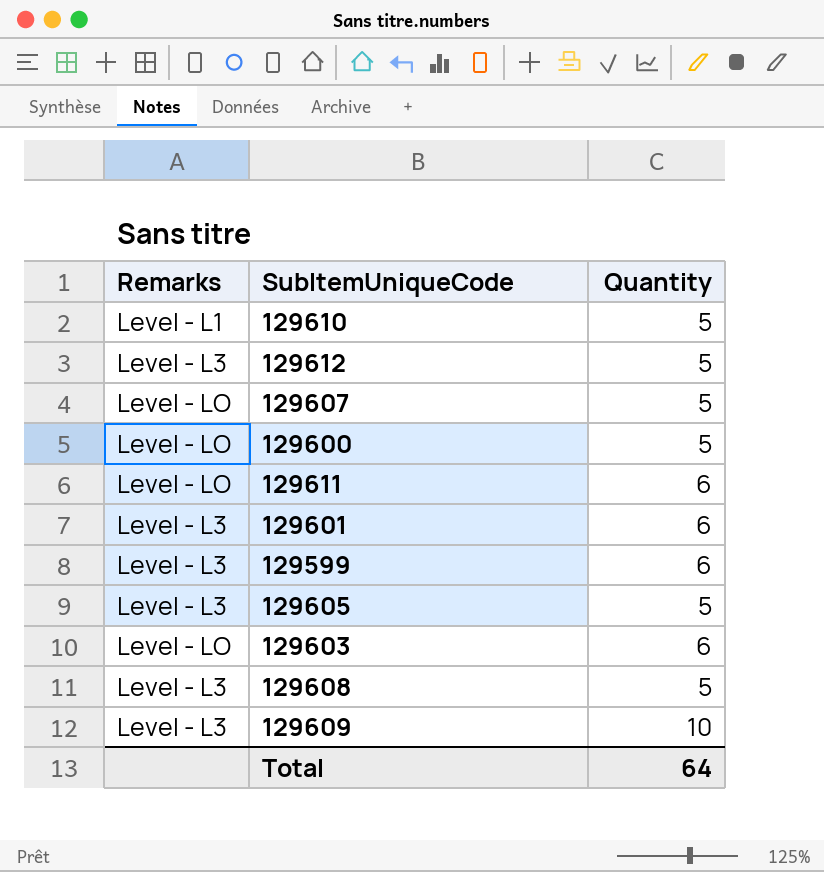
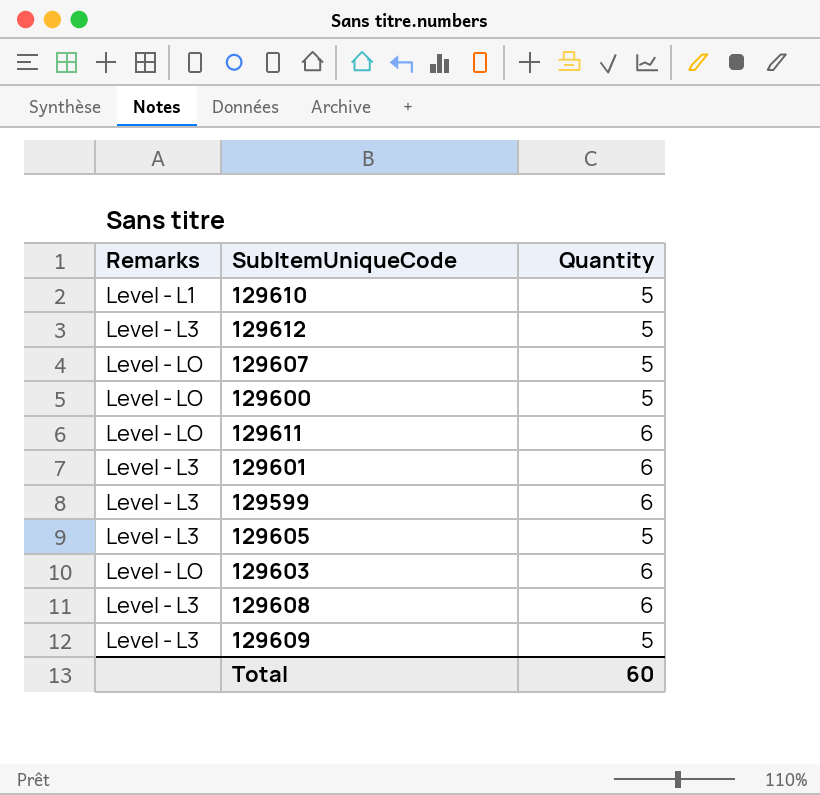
129608 | Quantity: 5 -> 6
129609 | Quantity: 10 -> 5
Total | Quantity: 64 -> 60

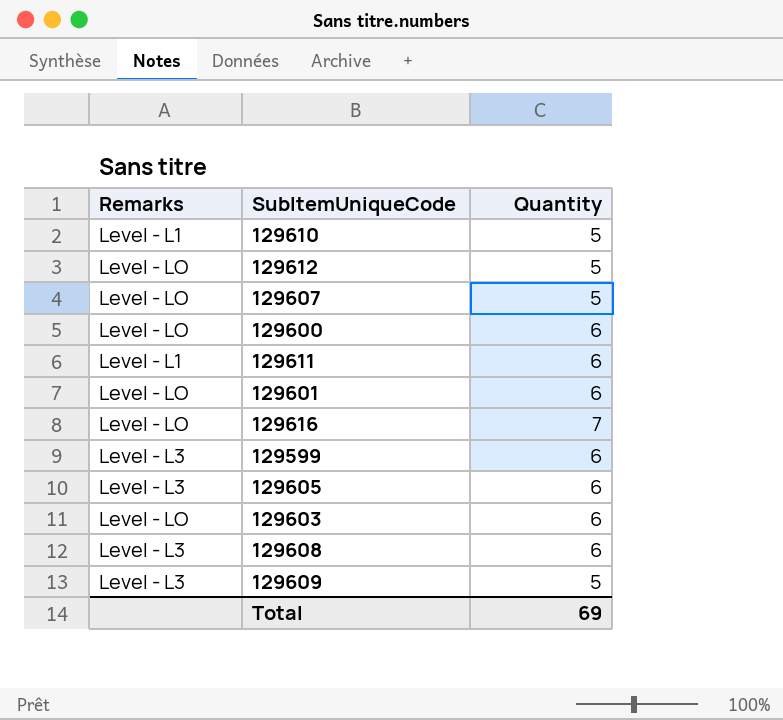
129612 | Remarks: Level - L3 -> Level - LO
129600 | Quantity: 5 -> 6
129611 | Remarks: Level - LO -> Level - L1
129601 | Remarks: Level - L3 -> Level - LO
row 129616: none -> Level - LO | 7
129605 | Quantity: 5 -> 6
Total | Quantity: 60 -> 69

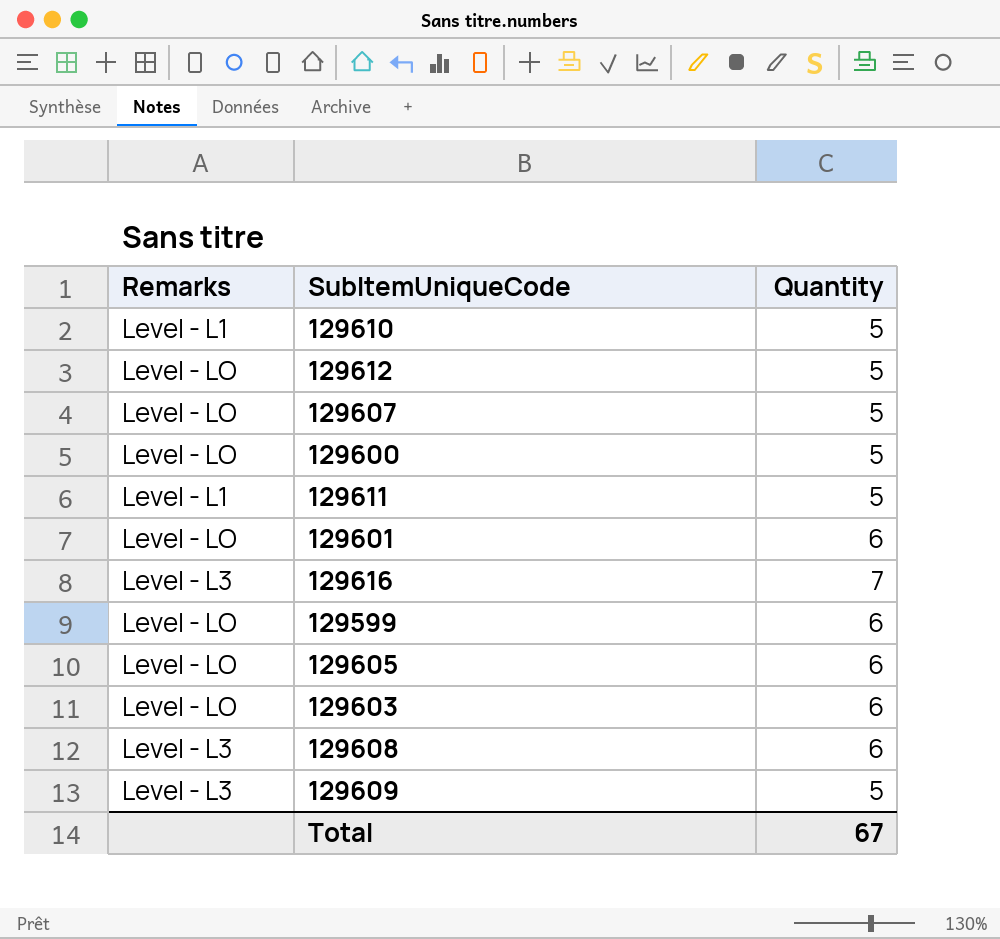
129600 | Quantity: 6 -> 5
129611 | Quantity: 6 -> 5
129616 | Remarks: Level - LO -> Level - L3
129599 | Remarks: Level - L3 -> Level - LO
129605 | Remarks: Level - L3 -> Level - LO
Total | Quantity: 69 -> 67

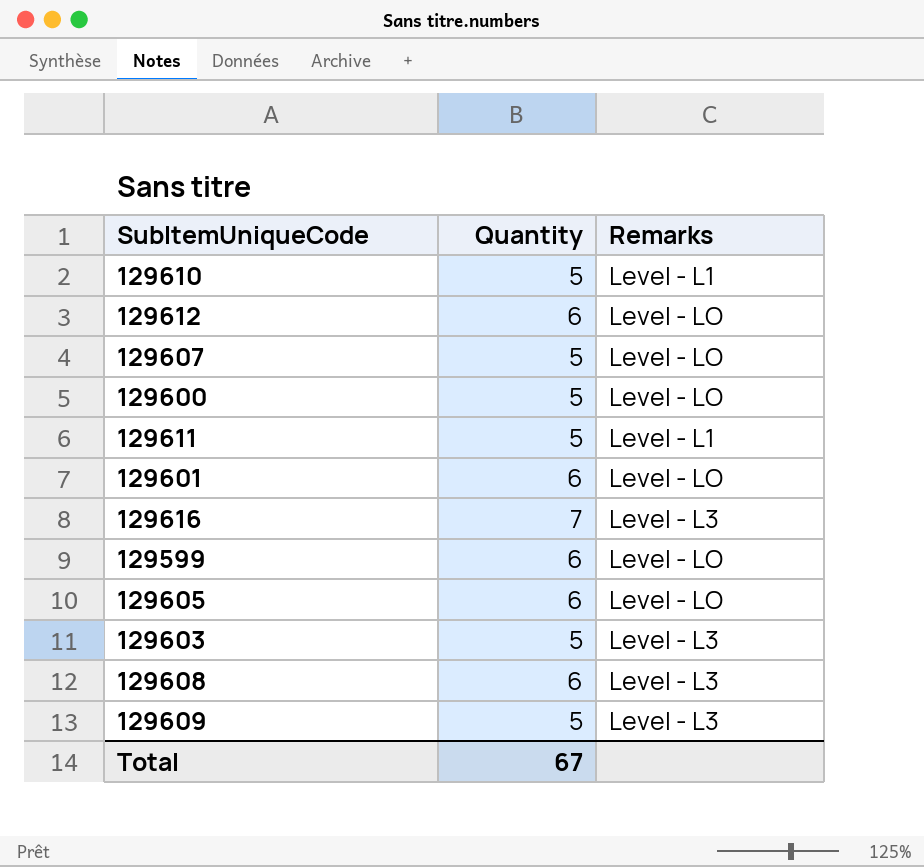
column Remarks | position: 1 -> 3
129612 | Quantity: 5 -> 6
129603 | Quantity: 6 -> 5
129603 | Remarks: Level - LO -> Level - L3

